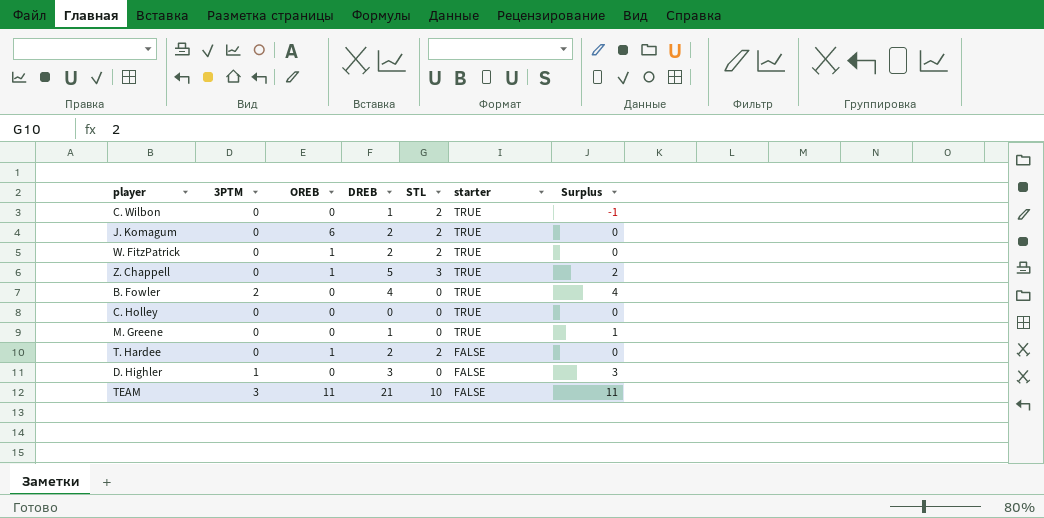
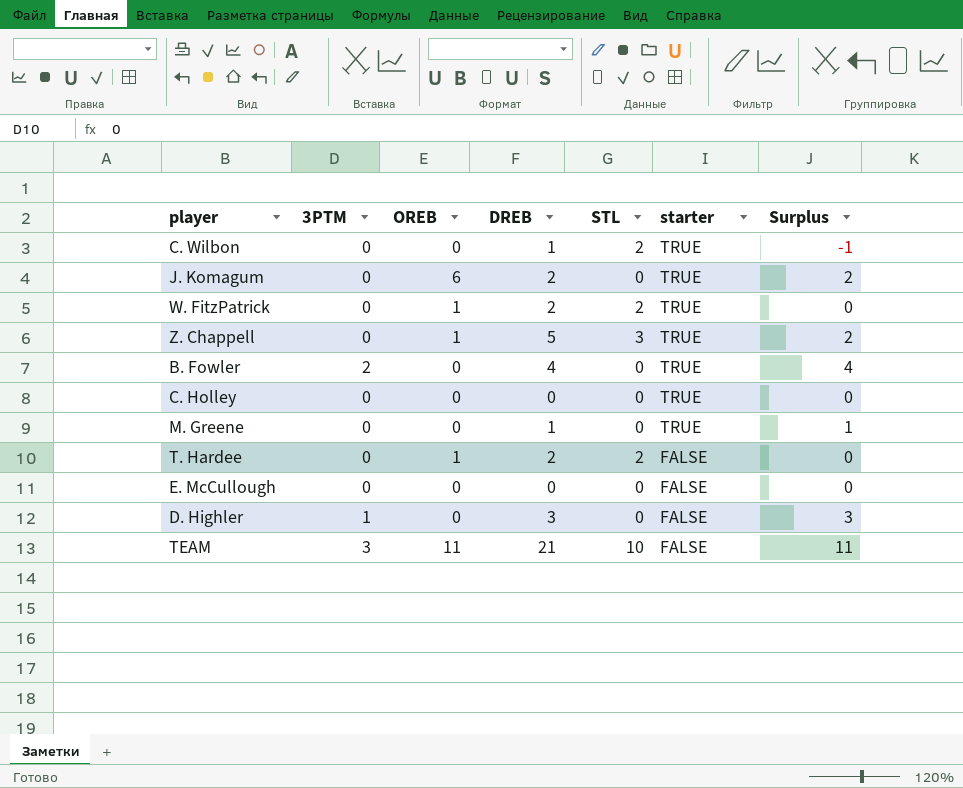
J. Komagum | STL: 2 -> 0
J. Komagum | Surplus: 0 -> 2
row E. McCullough: none -> 0 | 0 | 0 | 0 | FALSE | 0

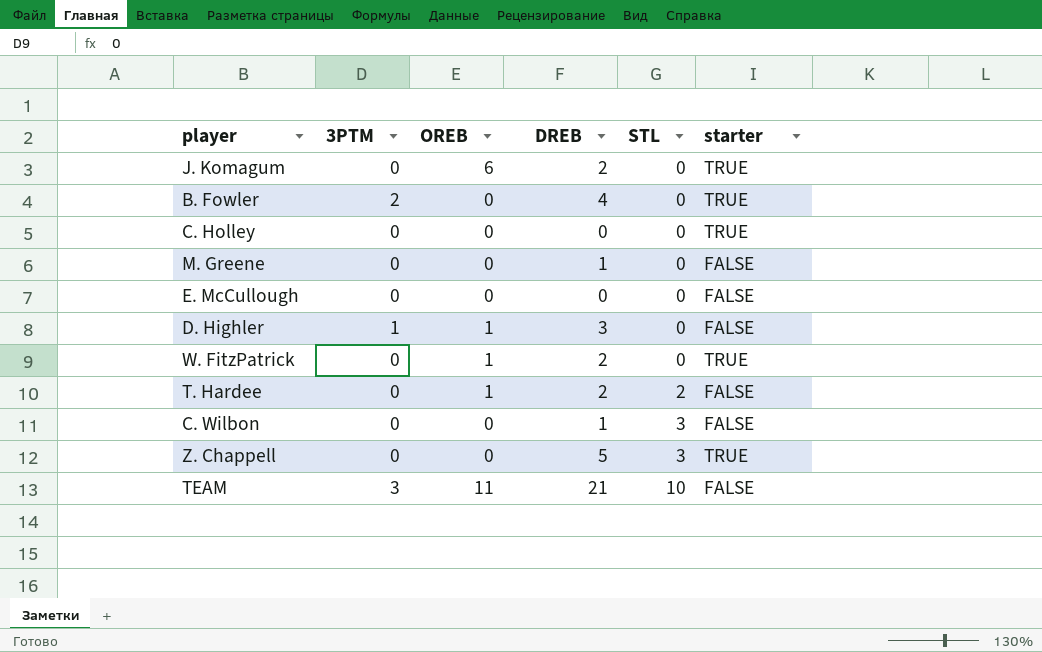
row order: starter descending -> STL ascending
column Surplus | formula: [DREB] - [STL] -> none
M. Greene | starter: TRUE -> FALSE
D. Highler | OREB: 0 -> 1
W. FitzPatrick | STL: 2 -> 0
C. Wilbon | STL: 2 -> 3
C. Wilbon | starter: TRUE -> FALSE
Z. Chappell | OREB: 1 -> 0

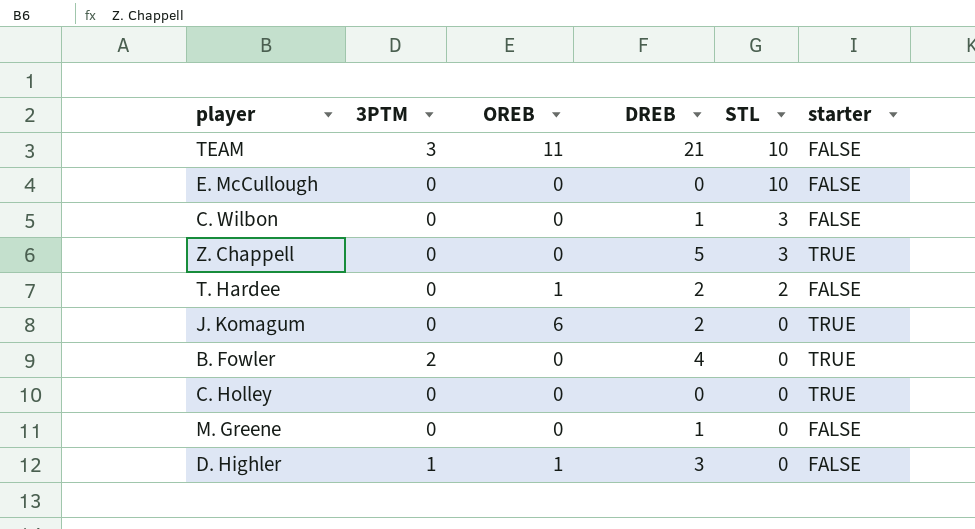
row order: STL ascending -> STL descending
row W. FitzPatrick: 0 | 1 | 2 | 0 | TRUE -> none
E. McCullough | STL: 0 -> 10

